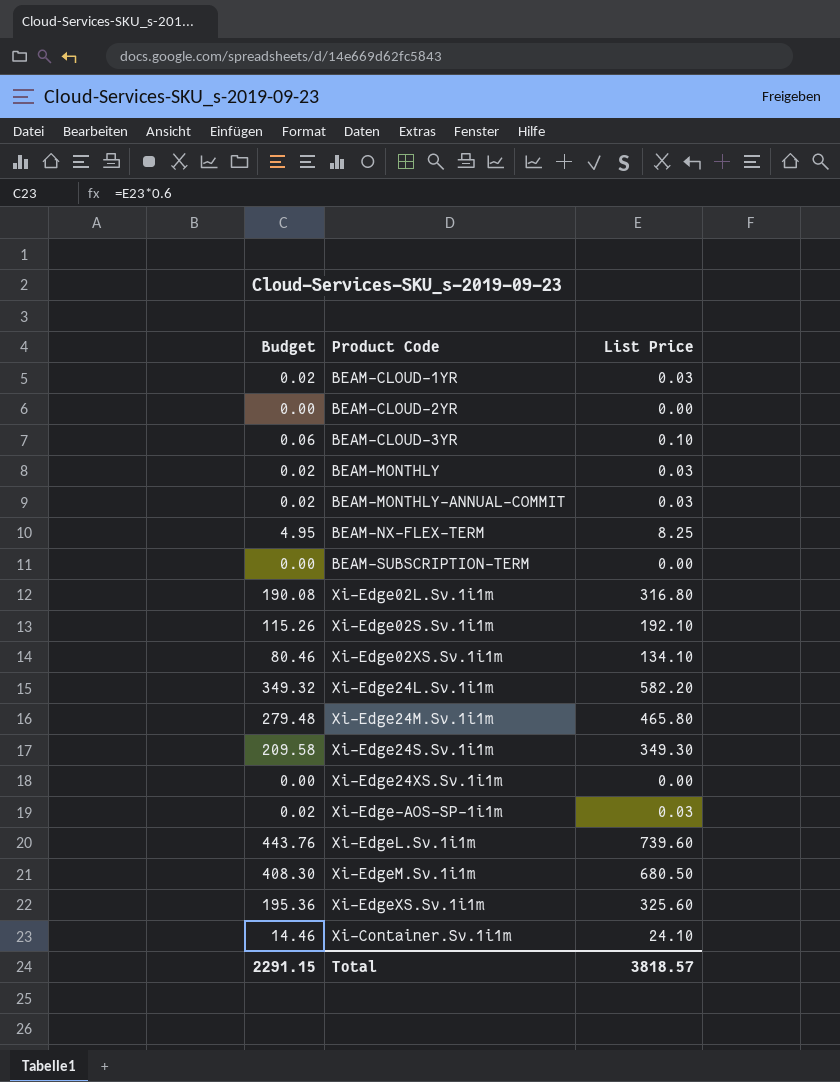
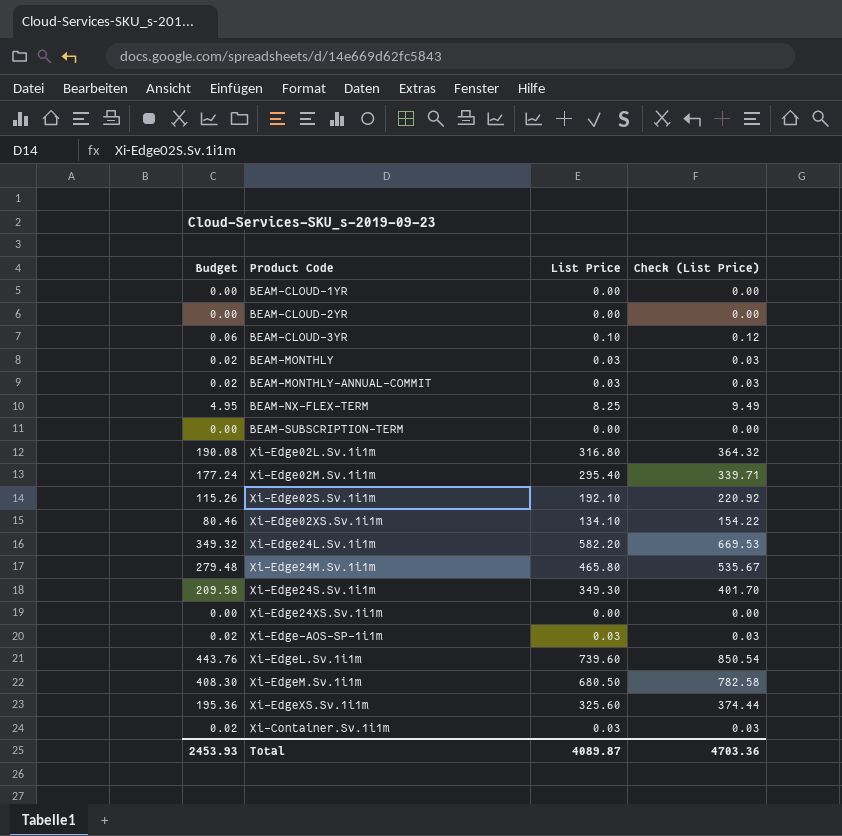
column Check (List Price) | formula: none -> [List Price] * 1.15
BEAM-CLOUD-1YR | Budget: 0.02 -> 0.00
BEAM-CLOUD-1YR | List Price: 0.03 -> 0.00
row Xi-Edge02M.Sv.1i1m: none -> 177.24 | 295.40 | 339.71
Xi-Container.Sv.1i1m | Budget: 14.46 -> 0.02
Xi-Container.Sv.1i1m | List Price: 24.10 -> 0.03
Total | Budget: 2291.15 -> 2453.93
Total | List Price: 3818.57 -> 4089.87

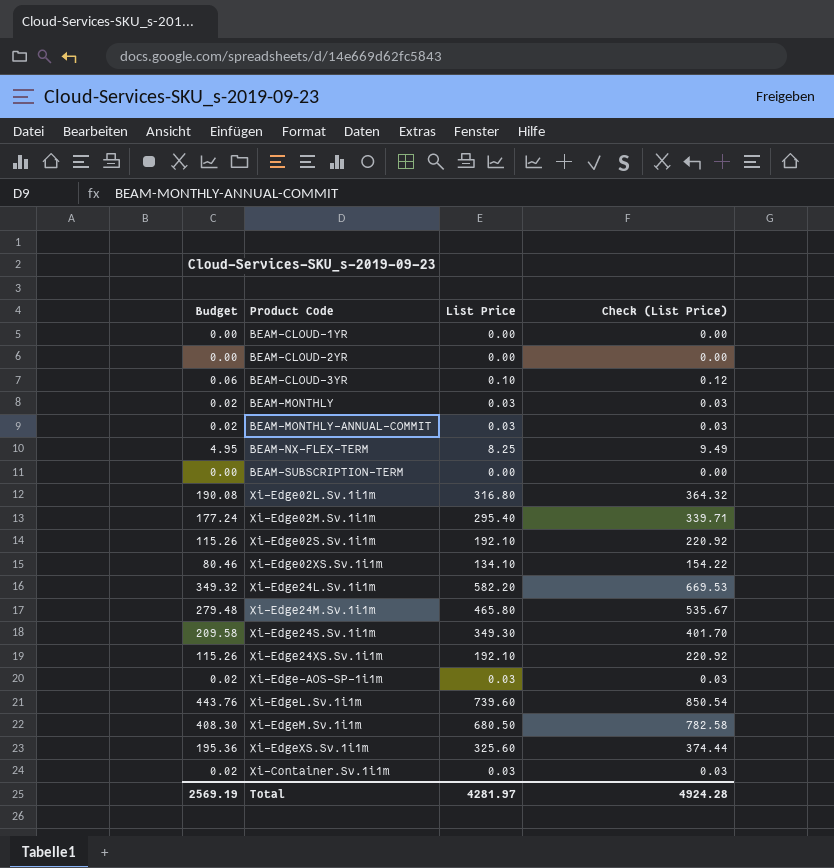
Xi-Edge24XS.Sv.1i1m | Budget: 0.00 -> 115.26
Xi-Edge24XS.Sv.1i1m | List Price: 0.00 -> 192.10
Xi-Edge24XS.Sv.1i1m | Check (List Price): 0.00 -> 220.92
Total | Budget: 2453.93 -> 2569.19
Total | List Price: 4089.87 -> 4281.97
Total | Check (List Price): 4703.36 -> 4924.28

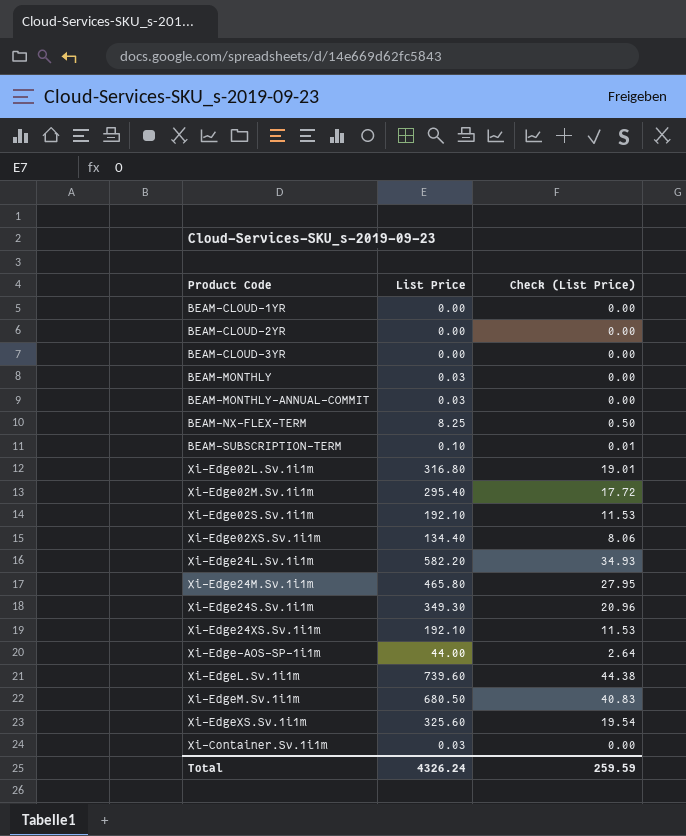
column Budget | formula: [List Price] * 0.6 -> none
column Check (List Price) | formula: [List Price] * 1.15 -> [List Price] * 0.06
BEAM-CLOUD-3YR | List Price: 0.10 -> 0.00
BEAM-SUBSCRIPTION-TERM | List Price: 0.00 -> 0.10
Xi-Edge02XS.Sv.1i1m | List Price: 134.10 -> 134.40
Xi-Edge-AOS-SP-1i1m | List Price: 0.03 -> 44.00
Total | List Price: 4281.97 -> 4326.24
Total | Check (List Price): 4924.28 -> 259.59

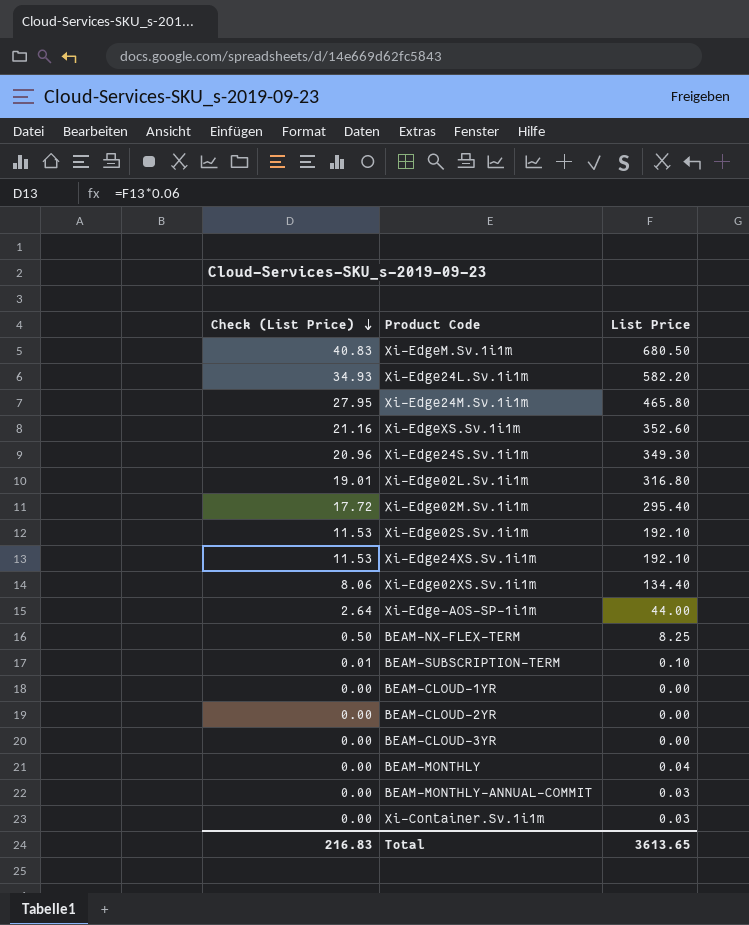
row order: none -> Check (List Price) descending
column Check (List Price) | position: 3 -> 1
row Xi-EdgeL.Sv.1i1m: 739.60 | 44.38 -> none
Xi-EdgeXS.Sv.1i1m | Check (List Price): 19.54 -> 21.16
Xi-EdgeXS.Sv.1i1m | List Price: 325.60 -> 352.60
BEAM-MONTHLY | List Price: 0.03 -> 0.04
Total | Check (List Price): 259.59 -> 216.83
Total | List Price: 4326.24 -> 3613.65

